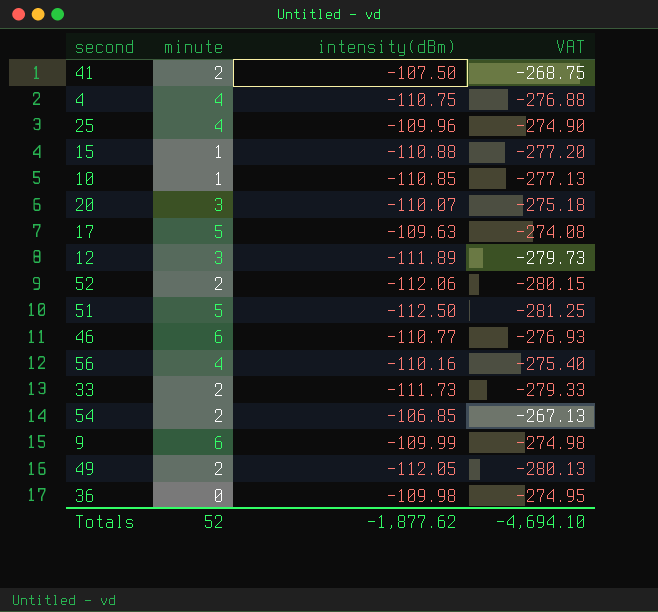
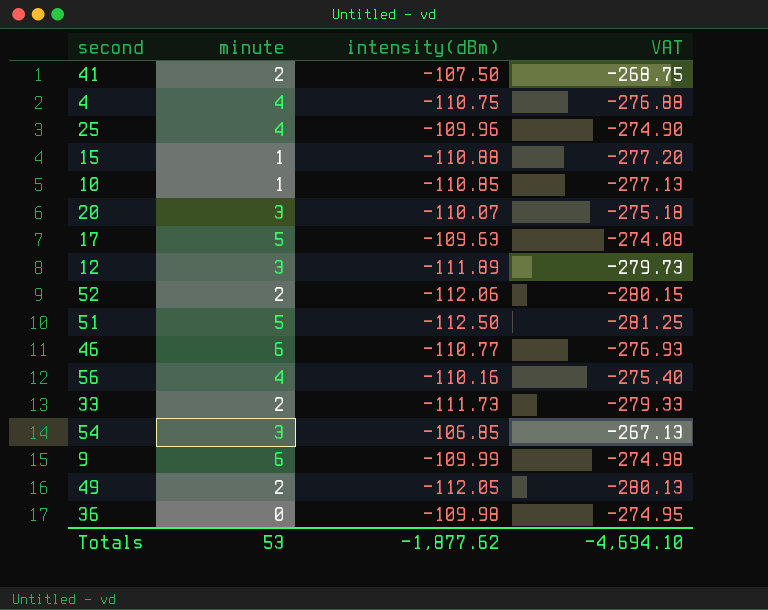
54 | minute: 2 -> 3
Totals | minute: 52 -> 53

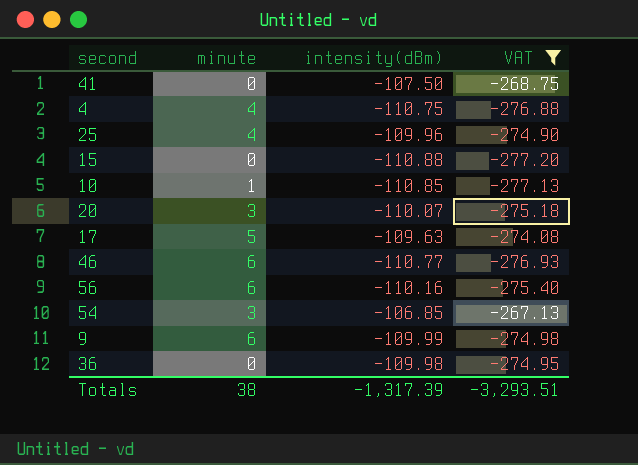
filter: none -> VAT >= -277.20
41 | minute: 2 -> 0
15 | minute: 1 -> 0
56 | minute: 4 -> 6
Totals | minute: 53 -> 38
Totals | intensity(dBm): -1,877.62 -> -1,317.39
Totals | VAT: -4,694.10 -> -3,293.51

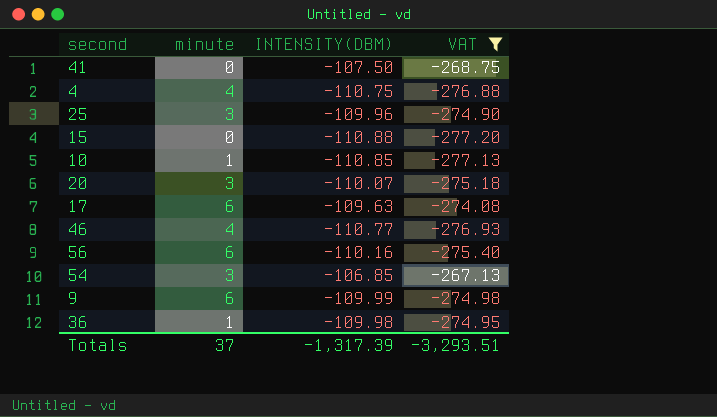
column name: intensity(dBm) -> INTENSITY(DBM)
25 | minute: 4 -> 3
17 | minute: 5 -> 6
46 | minute: 6 -> 4
36 | minute: 0 -> 1
Totals | minute: 38 -> 37

